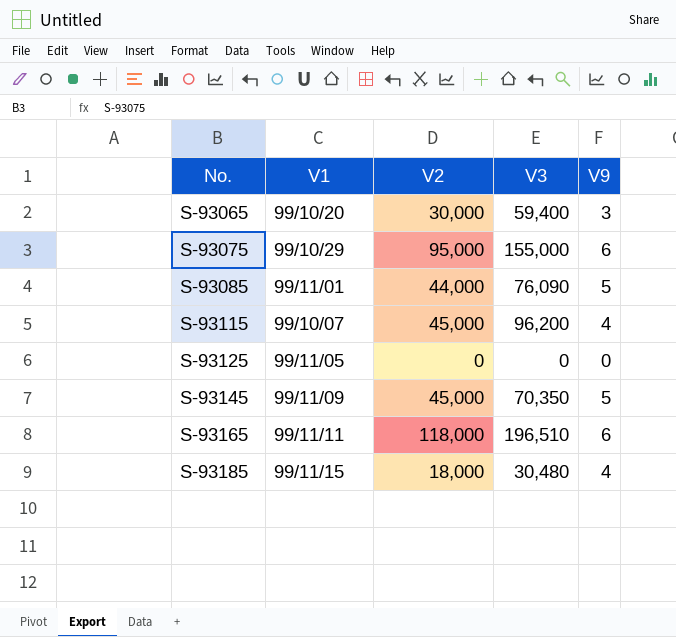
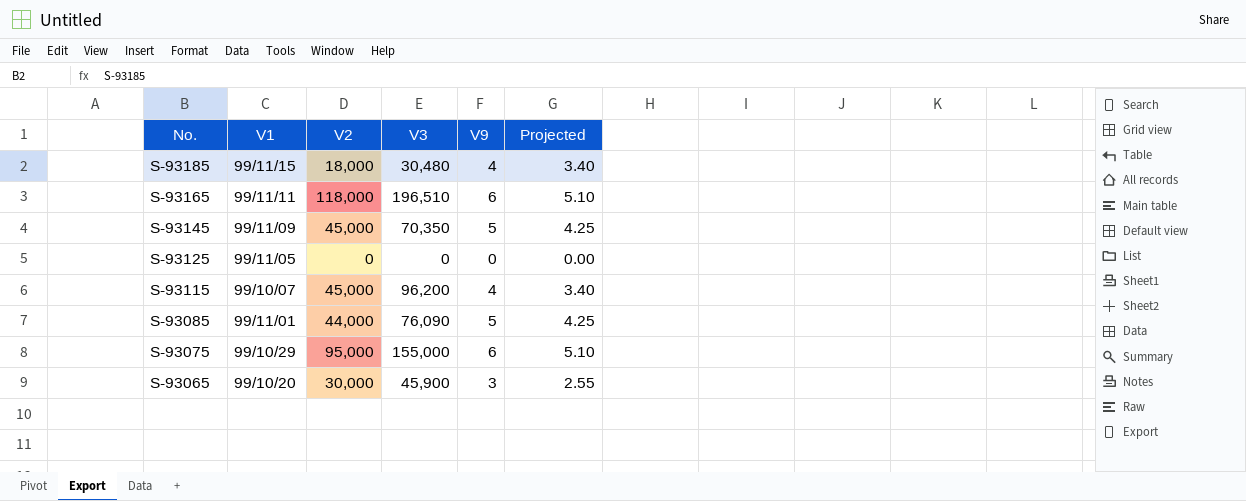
row order: No. ascending -> No. descending
column Projected | formula: none -> [V9] * 0.85
S-93065 | V3: 59,400 -> 45,900

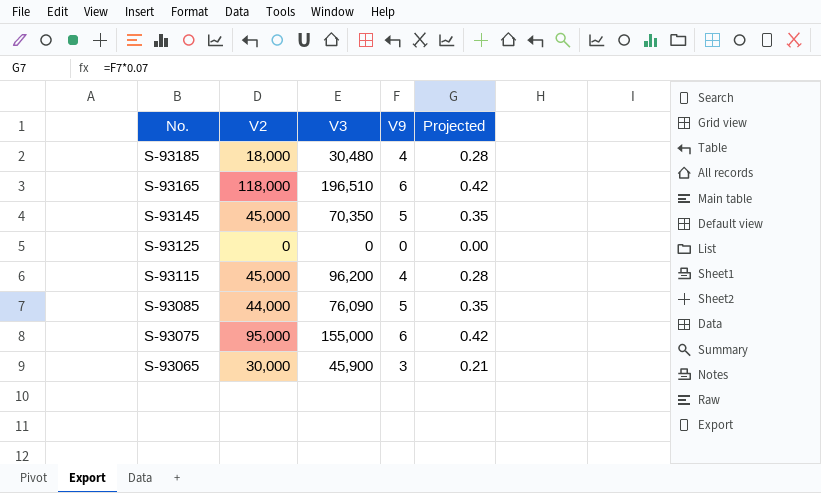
column V1 | position: 2 -> none
column Projected | formula: [V9] * 0.85 -> [V9] * 0.07

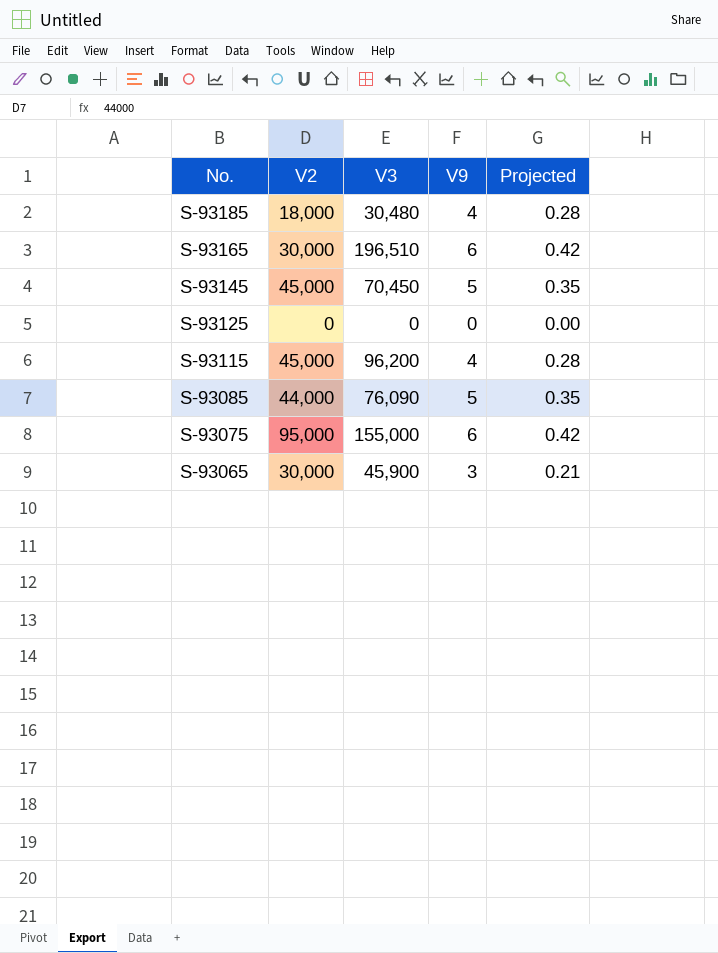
S-93165 | V2: 118,000 -> 30,000
S-93145 | V3: 70,350 -> 70,450

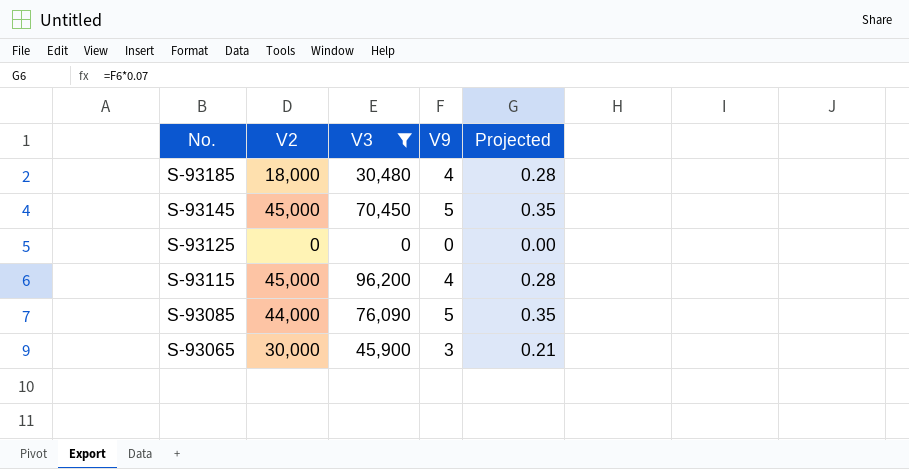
filter: none -> V3 <= 96,200

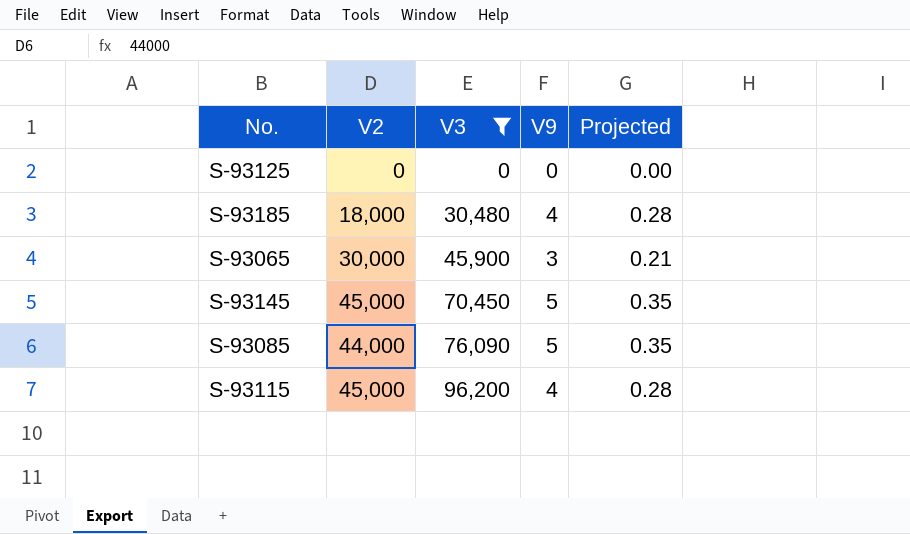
row order: No. descending -> V3 ascending

